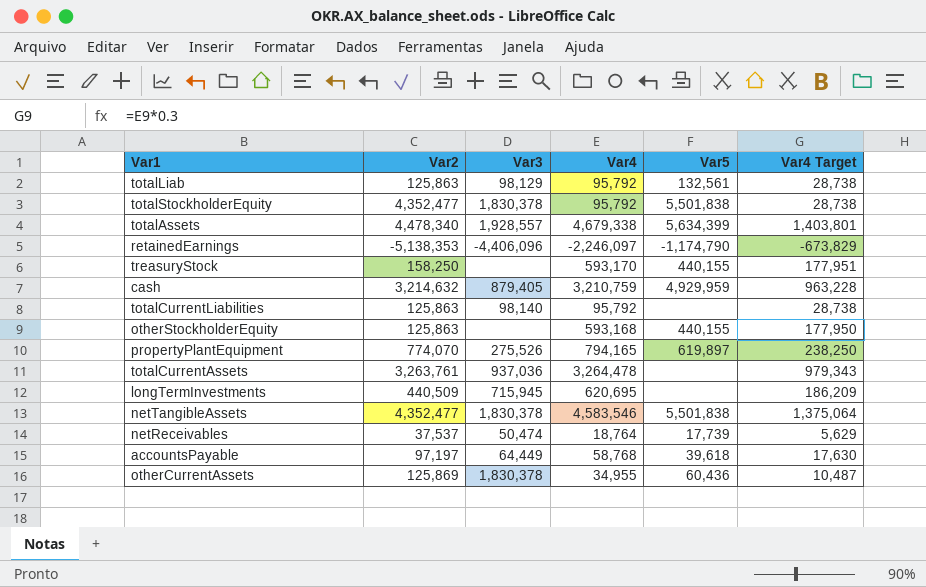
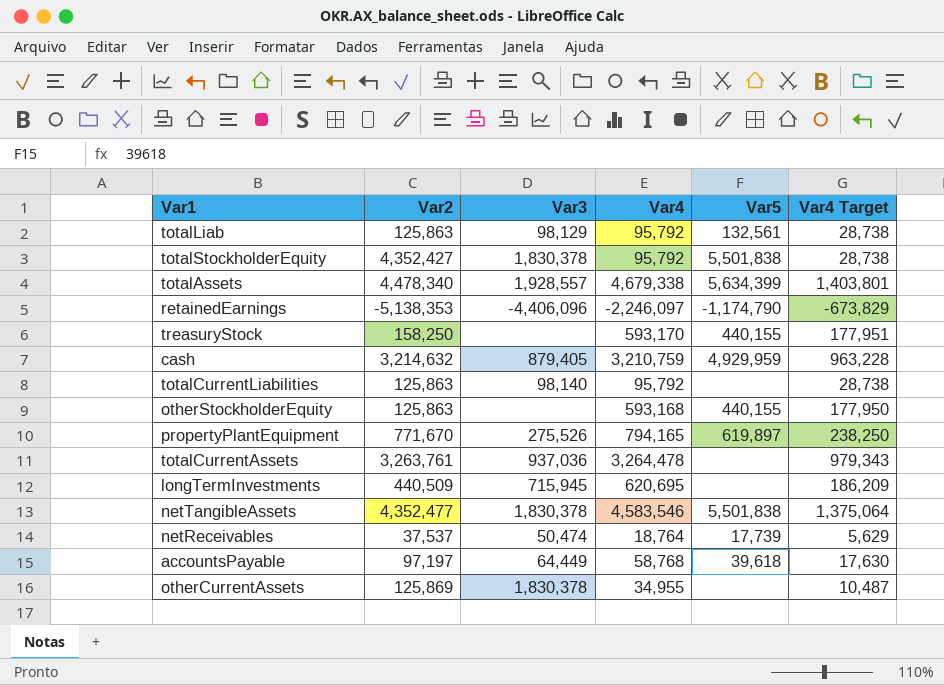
totalStockholderEquity | Var2: 4,352,477 -> 4,352,427
propertyPlantEquipment | Var2: 774,070 -> 771,670
otherCurrentAssets | Var5: 60,436 -> none

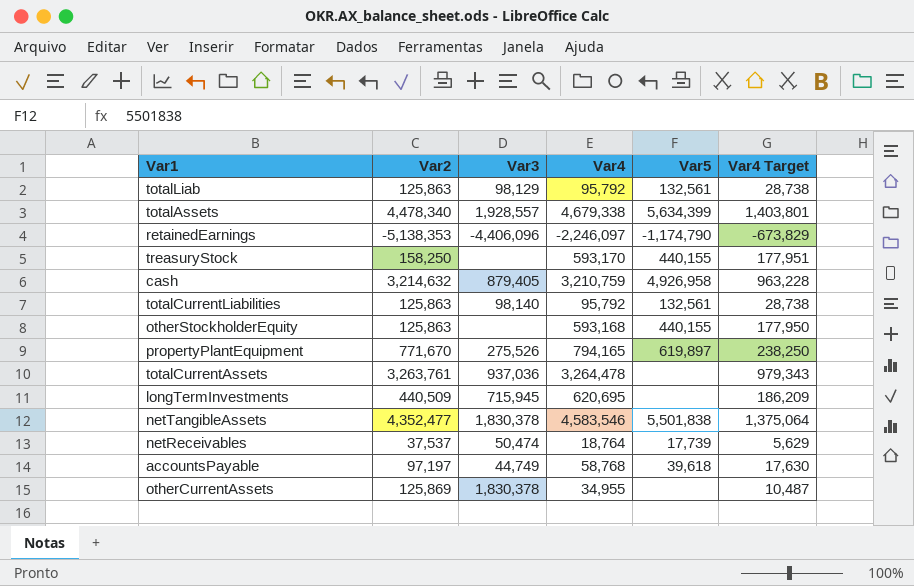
row totalStockholderEquity: 4,352,427 | 1,830,378 | 95,792 | 5,501,838 | 28,738 -> none
cash | Var5: 4,929,959 -> 4,926,958
totalCurrentLiabilities | Var5: none -> 132,561
accountsPayable | Var3: 64,449 -> 44,749

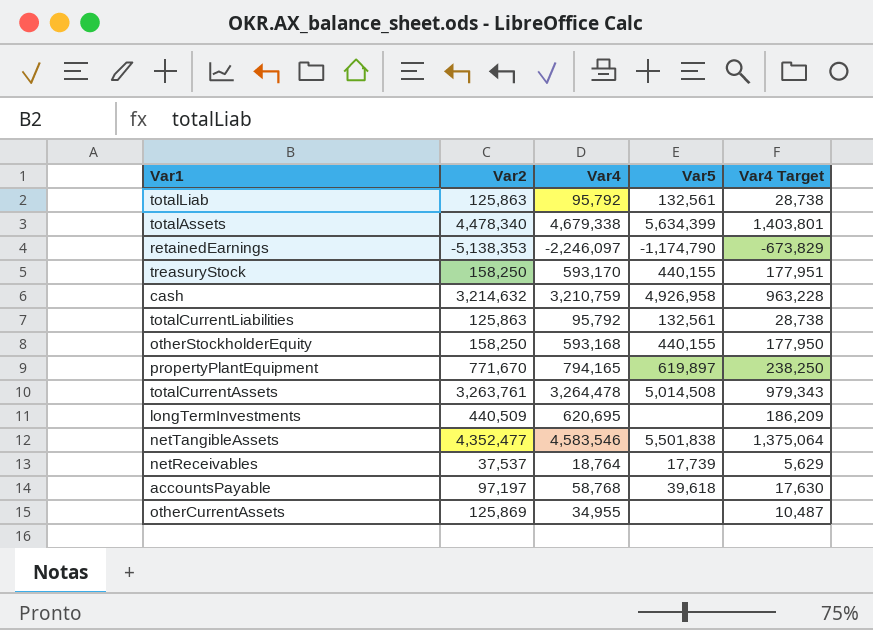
column Var3 | position: 3 -> none
otherStockholderEquity | Var2: 125,863 -> 158,250
totalCurrentAssets | Var5: none -> 5,014,508

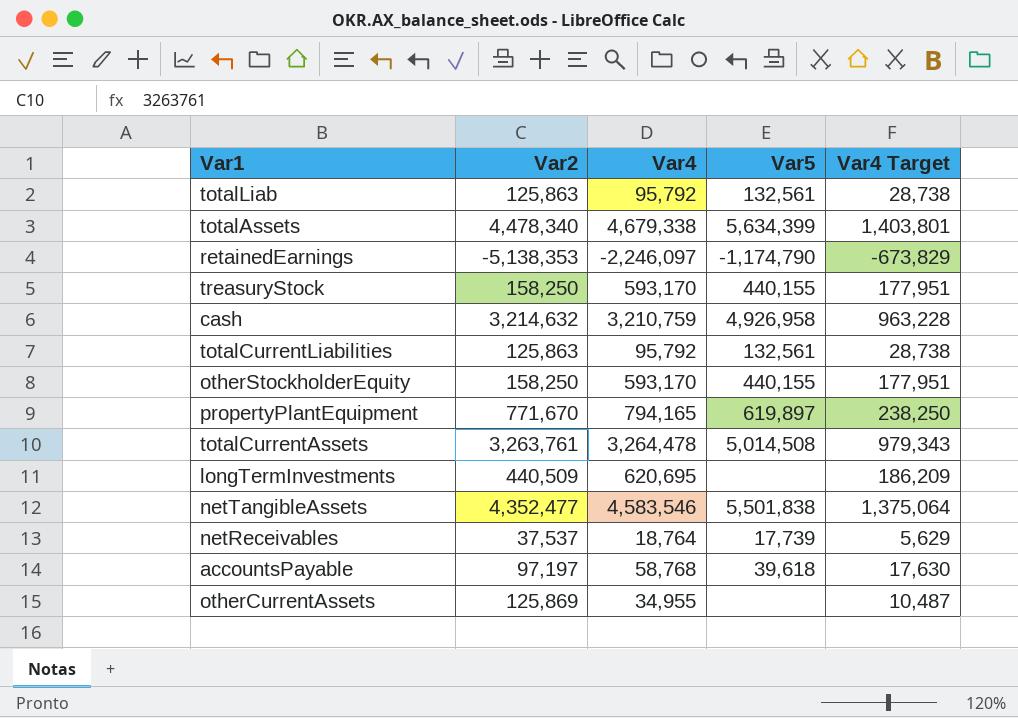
otherStockholderEquity | Var4: 593,168 -> 593,170
otherStockholderEquity | Var4 Target: 177,950 -> 177,951

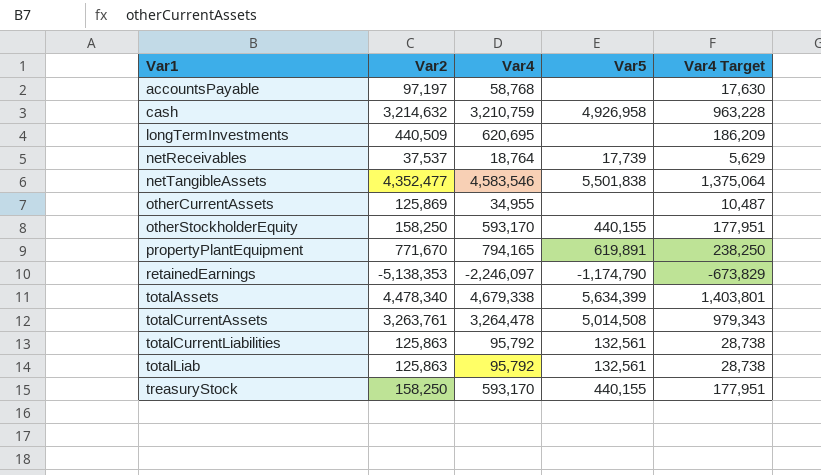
row order: none -> Var1 ascending
accountsPayable | Var5: 39,618 -> none
propertyPlantEquipment | Var5: 619,897 -> 619,891

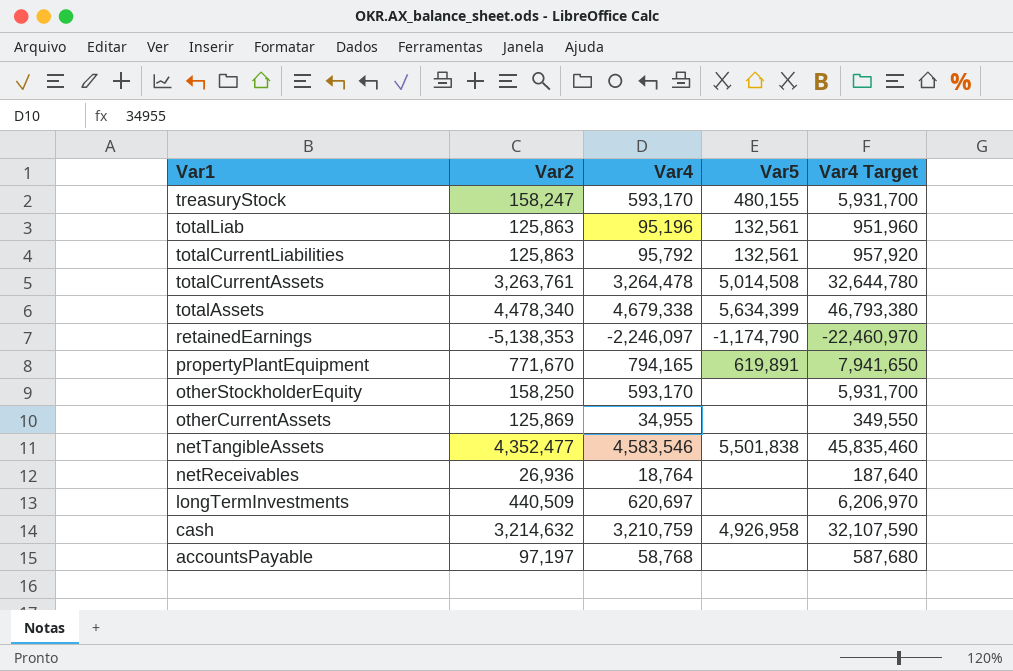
row order: Var1 ascending -> Var1 descending
column Var4 Target | formula: [Var4] * 0.3 -> [Var4] * 10
treasuryStock | Var2: 158,250 -> 158,247
treasuryStock | Var5: 440,155 -> 480,155
totalLiab | Var4: 95,792 -> 95,196
otherStockholderEquity | Var5: 440,155 -> none
netReceivables | Var2: 37,537 -> 26,936
netReceivables | Var5: 17,739 -> none
longTermInvestments | Var4: 620,695 -> 620,697

